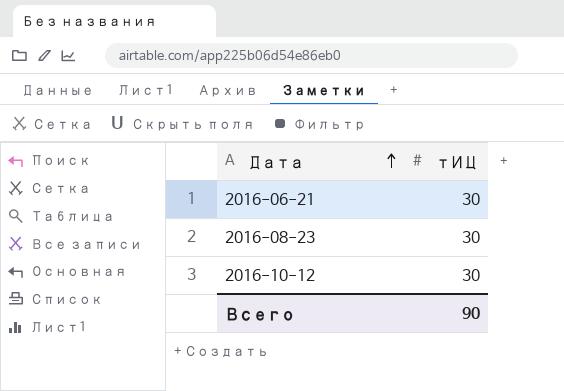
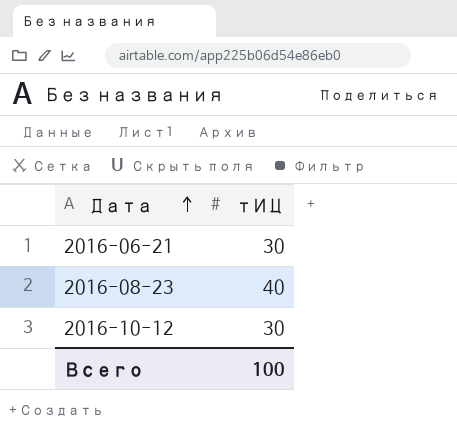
2016-08-23 | тИЦ: 30 -> 40
Всего | тИЦ: 90 -> 100

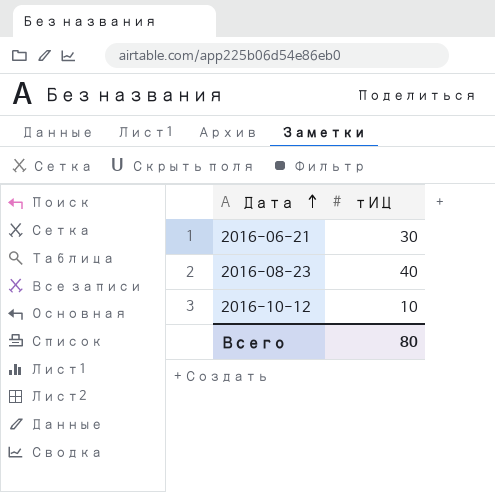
2016-10-12 | тИЦ: 30 -> 10
Всего | тИЦ: 100 -> 80

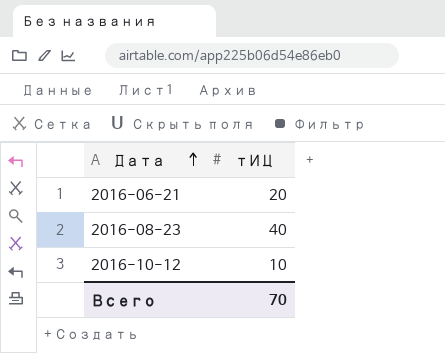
2016-06-21 | тИЦ: 30 -> 20
Всего | тИЦ: 80 -> 70

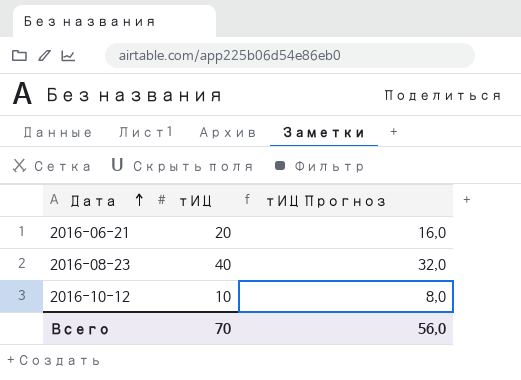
column тИЦ Прогноз | formula: none -> [тИЦ] * 0,8

